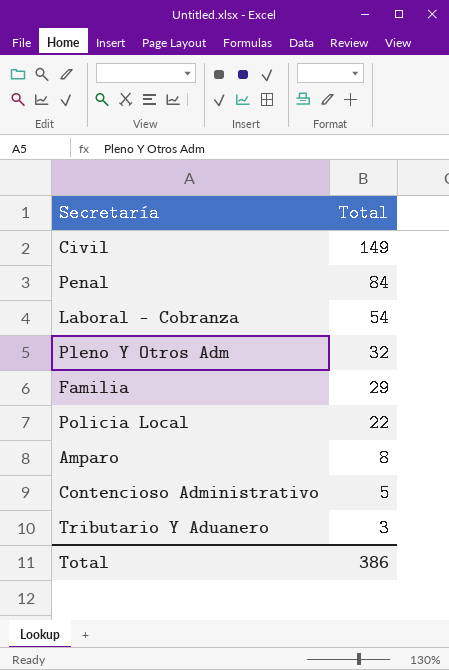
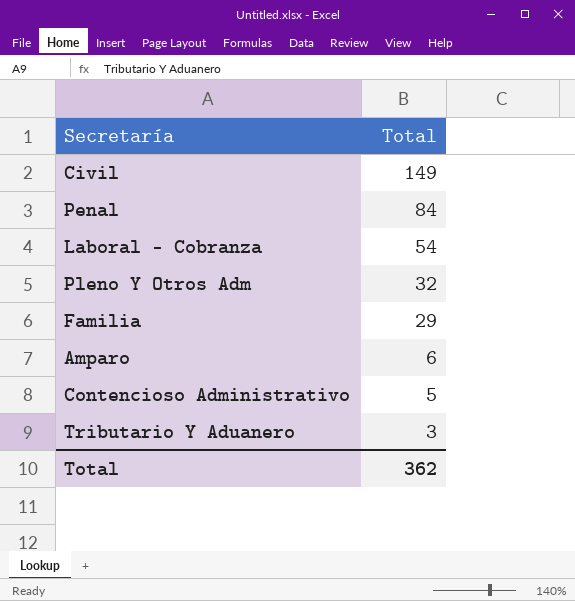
row Policia Local: 22 -> none
Amparo | Total: 8 -> 6
Total | Total: 386 -> 362

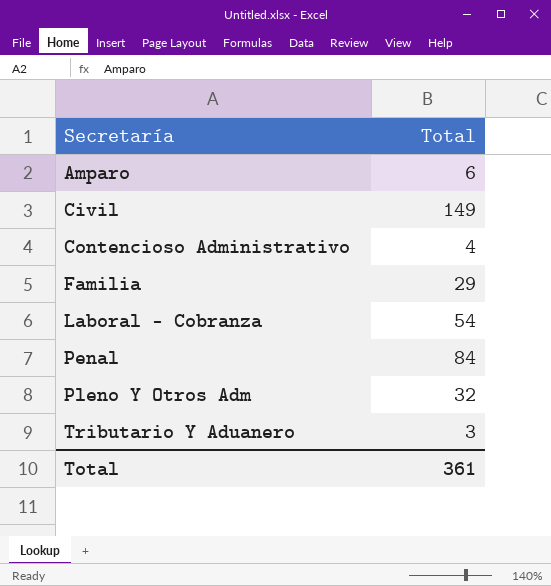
row order: Total descending -> Secretaría ascending
Contencioso Administrativo | Total: 5 -> 4
Total | Total: 362 -> 361

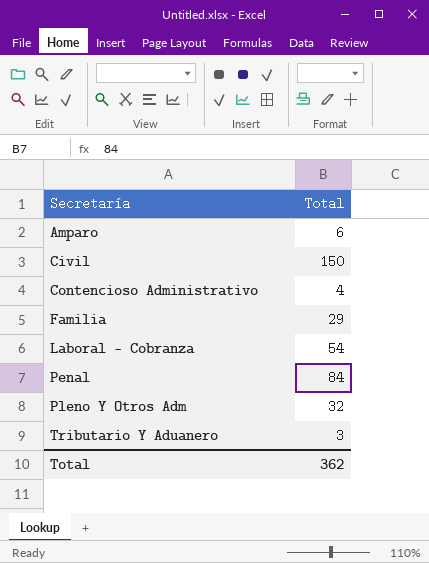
Civil | Total: 149 -> 150
Total | Total: 361 -> 362

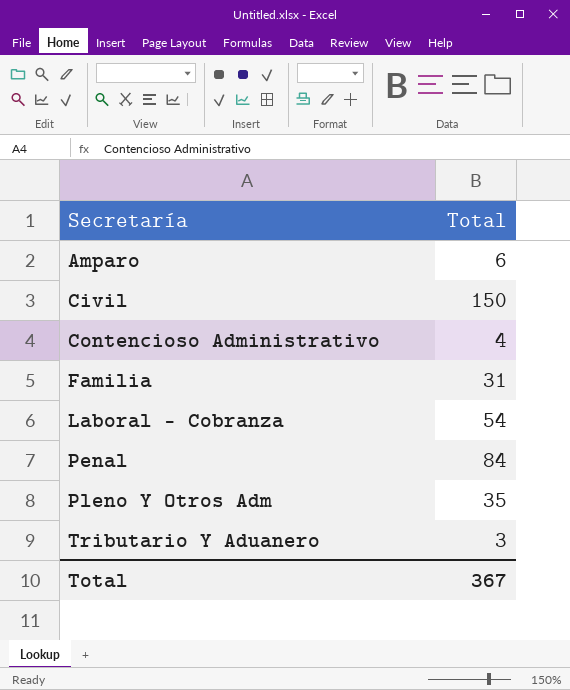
Familia | Total: 29 -> 31
Pleno Y Otros Adm | Total: 32 -> 35
Total | Total: 362 -> 367

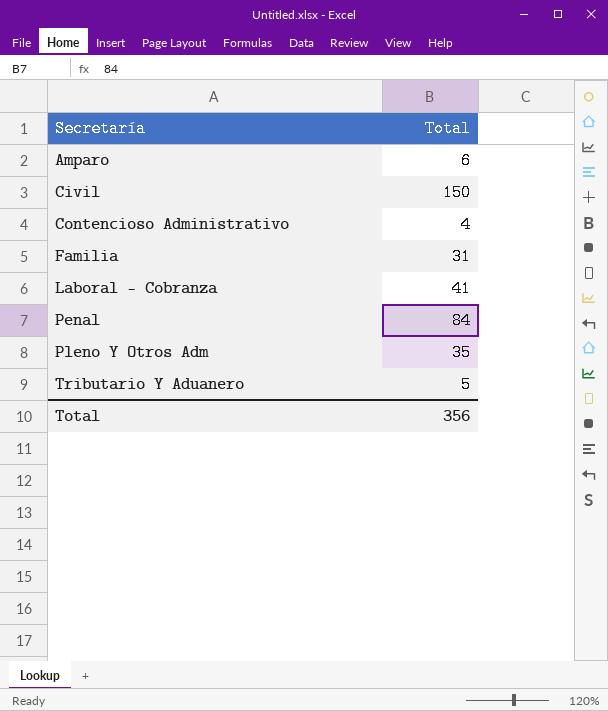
Laboral - Cobranza | Total: 54 -> 41
Tributario Y Aduanero | Total: 3 -> 5
Total | Total: 367 -> 356

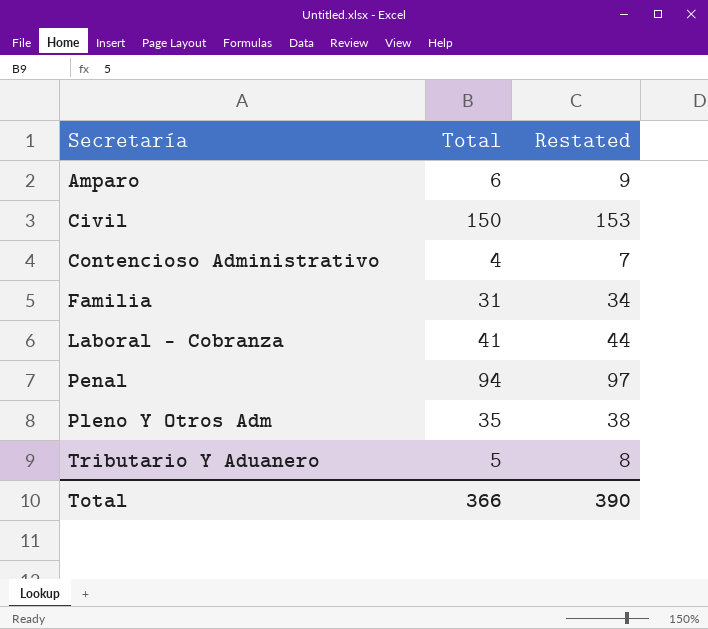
column Restated | formula: none -> [Total] + 3
Penal | Total: 84 -> 94
Total | Total: 356 -> 366

